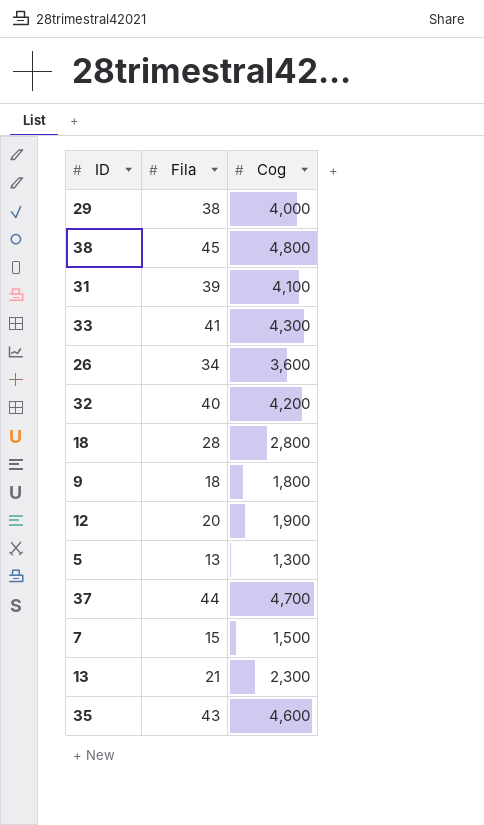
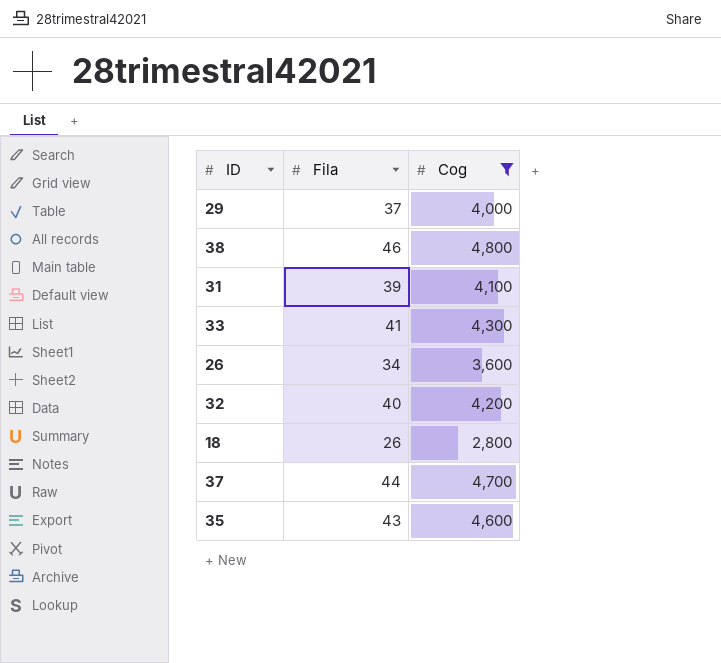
filter: none -> Cog >= 2,800
29 | Fila: 38 -> 37
38 | Fila: 45 -> 46
18 | Fila: 28 -> 26

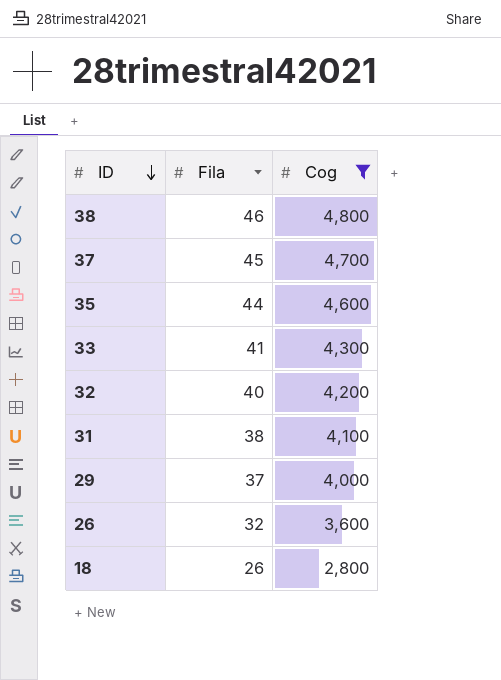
row order: none -> ID descending
37 | Fila: 44 -> 45
35 | Fila: 43 -> 44
31 | Fila: 39 -> 38
26 | Fila: 34 -> 32

